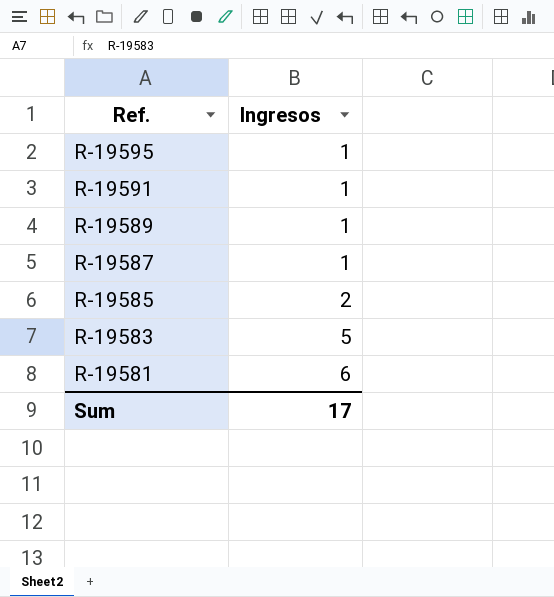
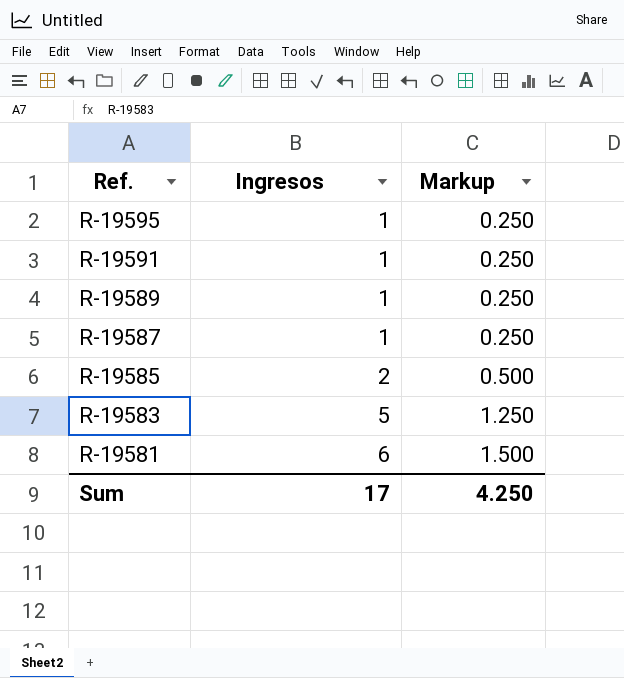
column Markup | formula: none -> [Ingresos] * 0.25

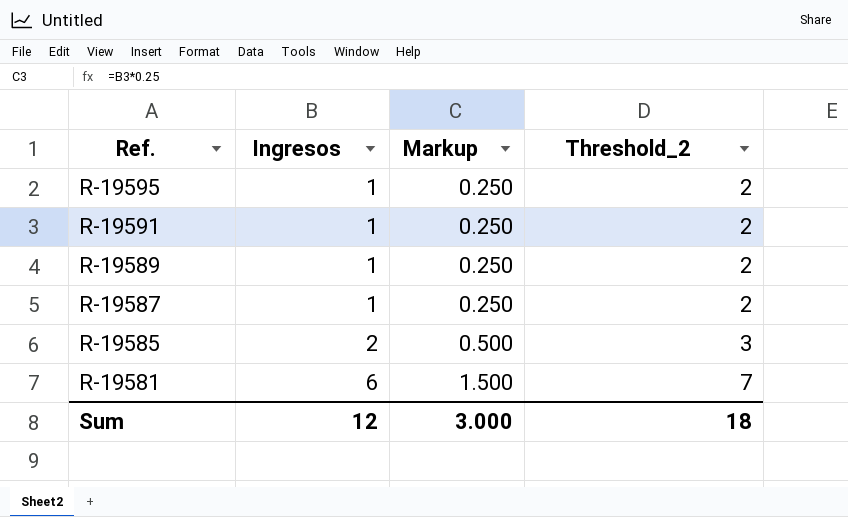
column Threshold_2 | formula: none -> [Ingresos] + 1
row R-19583: 5 | 1.250 -> none
Sum | Ingresos: 17 -> 12
Sum | Markup: 4.250 -> 3.000

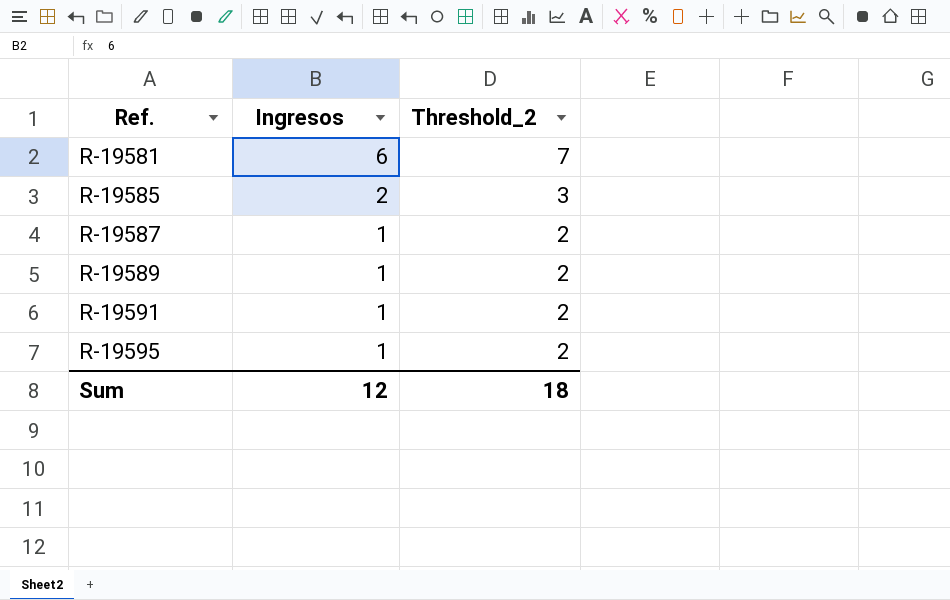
row order: Ref. descending -> Ref. ascending
column Markup | formula: [Ingresos] * 0.25 -> none

